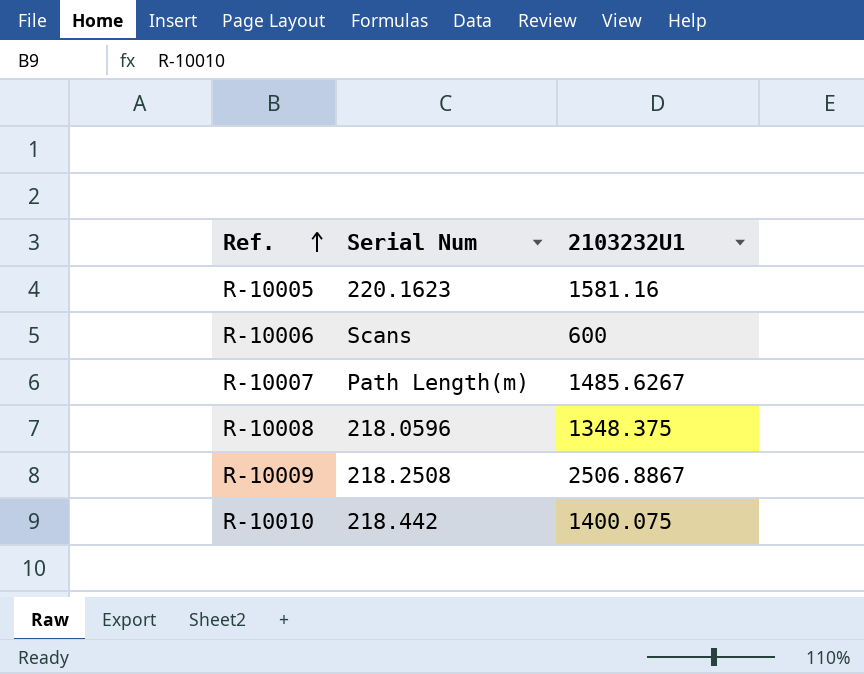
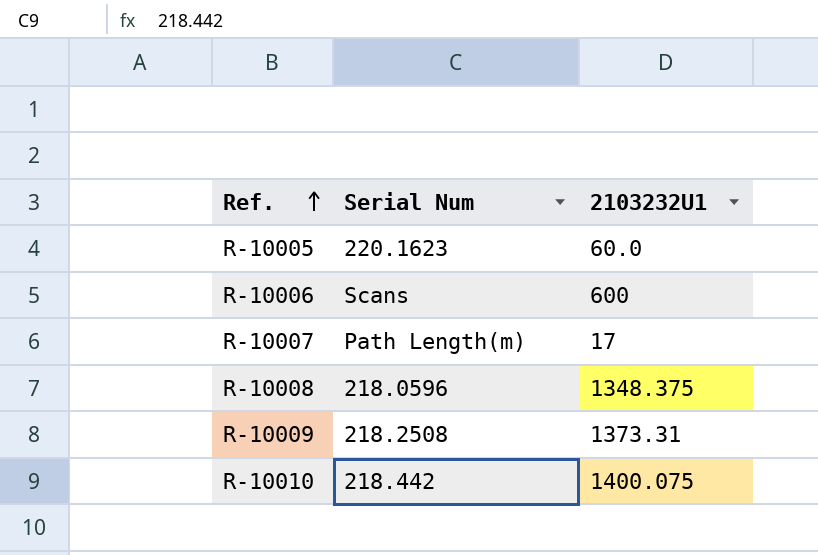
R-10005 | 2103232U1: 1581.16 -> 60.0
R-10007 | 2103232U1: 1485.6267 -> 17
R-10009 | 2103232U1: 2506.8867 -> 1373.31

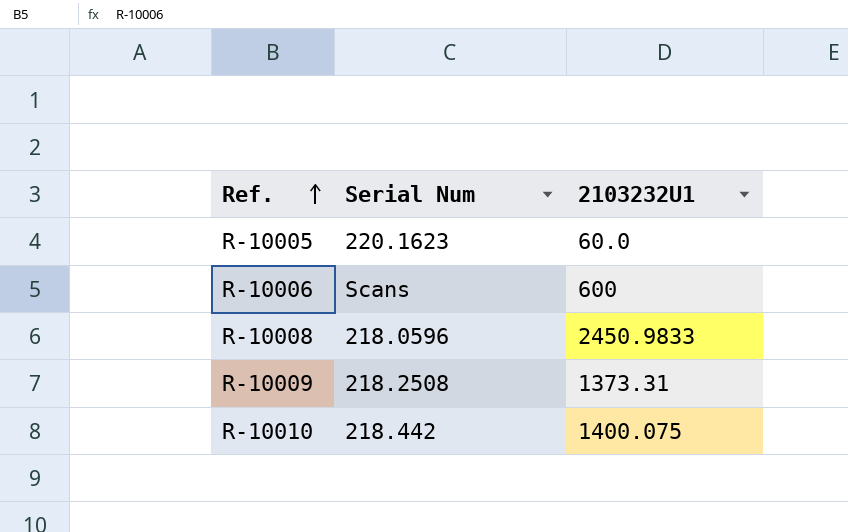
row R-10007: Path Length(m) | 17 -> none
R-10008 | 2103232U1: 1348.375 -> 2450.9833

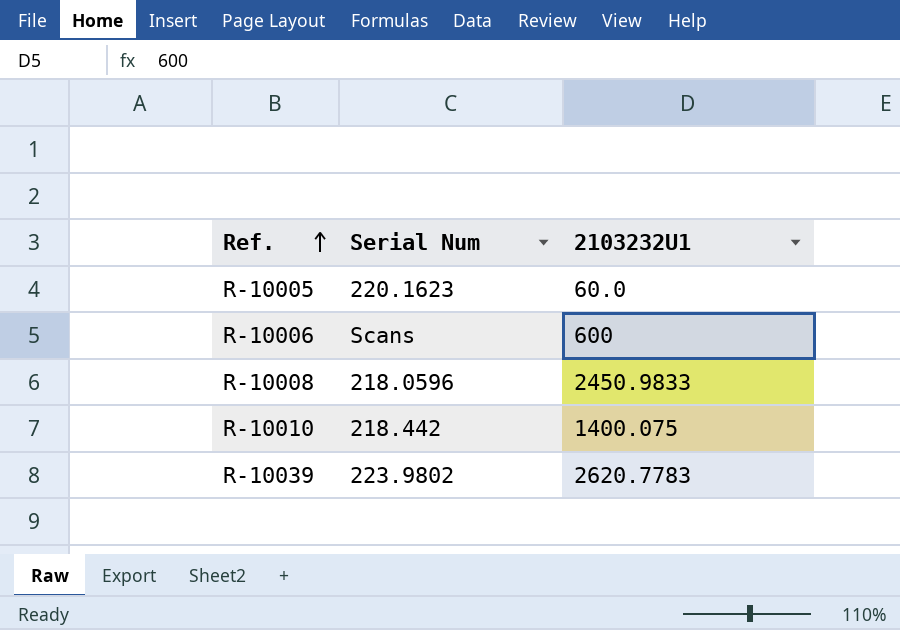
row R-10009: 218.2508 | 1373.31 -> none
row R-10039: none -> 223.9802 | 2620.7783

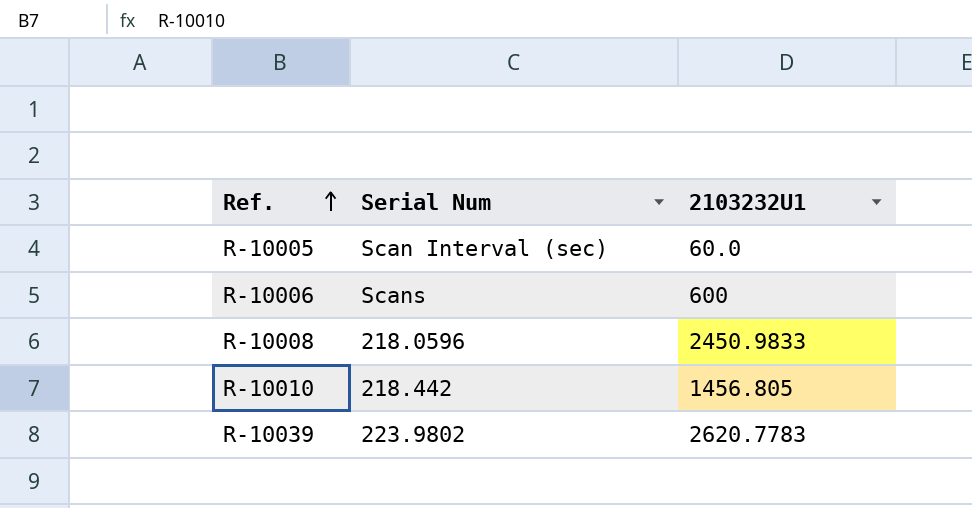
R-10005 | Serial Num: 220.1623 -> Scan Interval (sec)
R-10010 | 2103232U1: 1400.075 -> 1456.805

